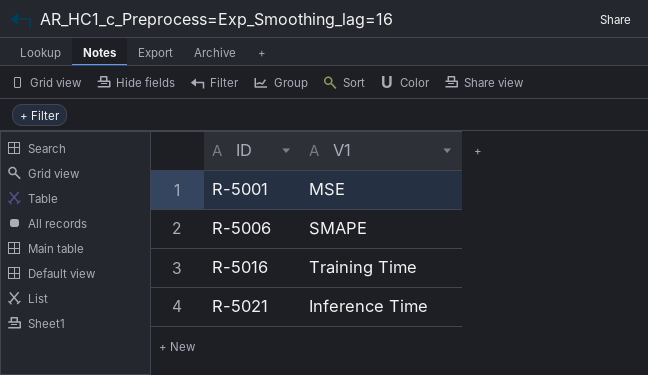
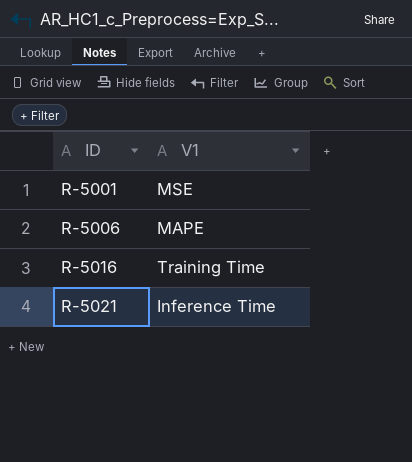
R-5006 | V1: SMAPE -> MAPE

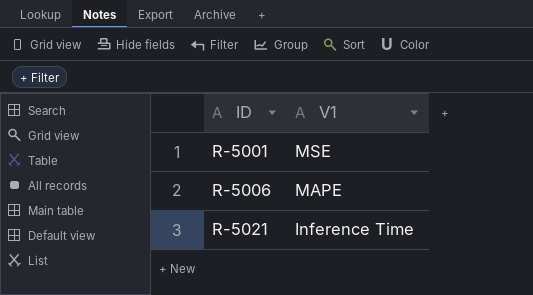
row R-5016: Training Time -> none

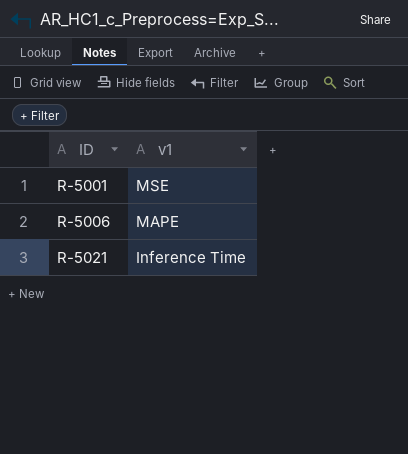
column name: V1 -> v1

